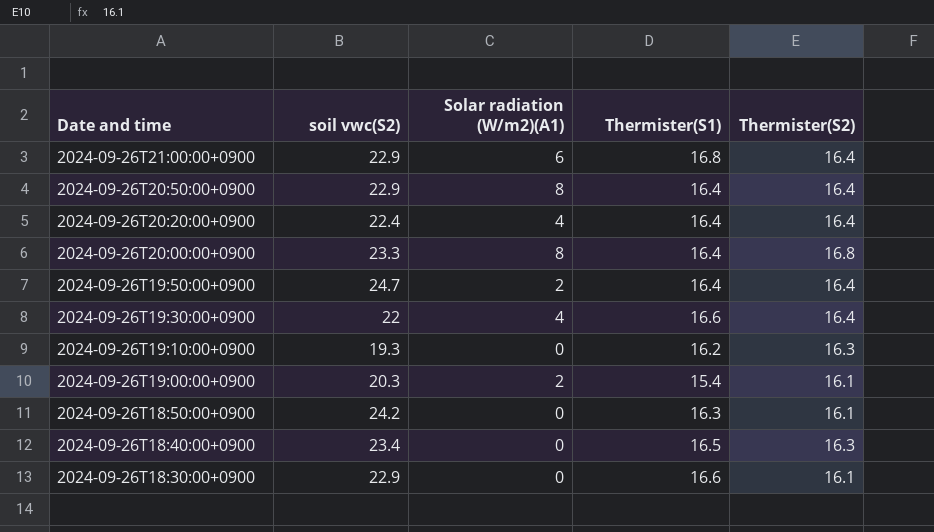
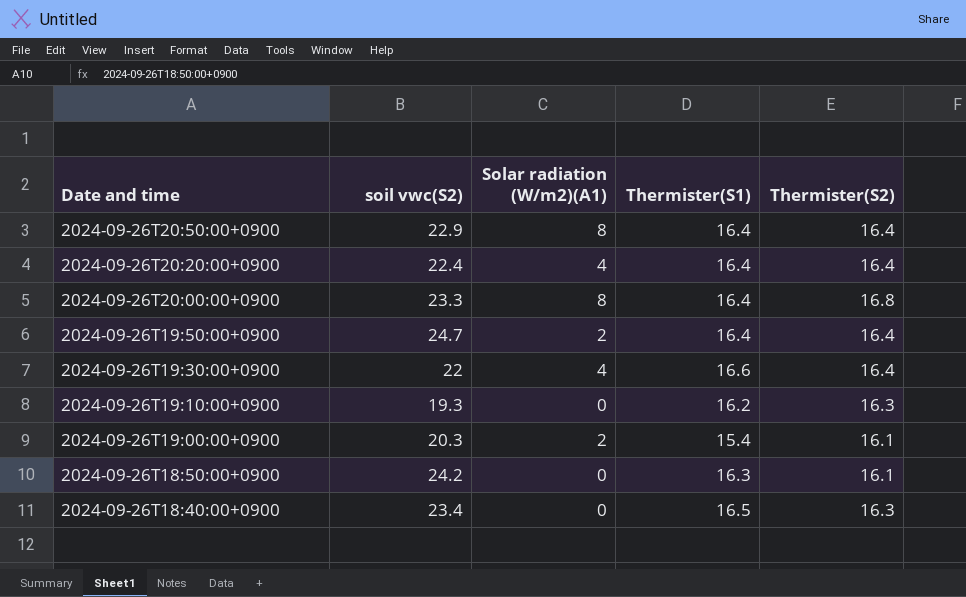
row 2024-09-26T21:00:00+0900: 22.9 | 6 | 16.8 | 16.4 -> none
row 2024-09-26T18:30:00+0900: 22.9 | 0 | 16.6 | 16.1 -> none

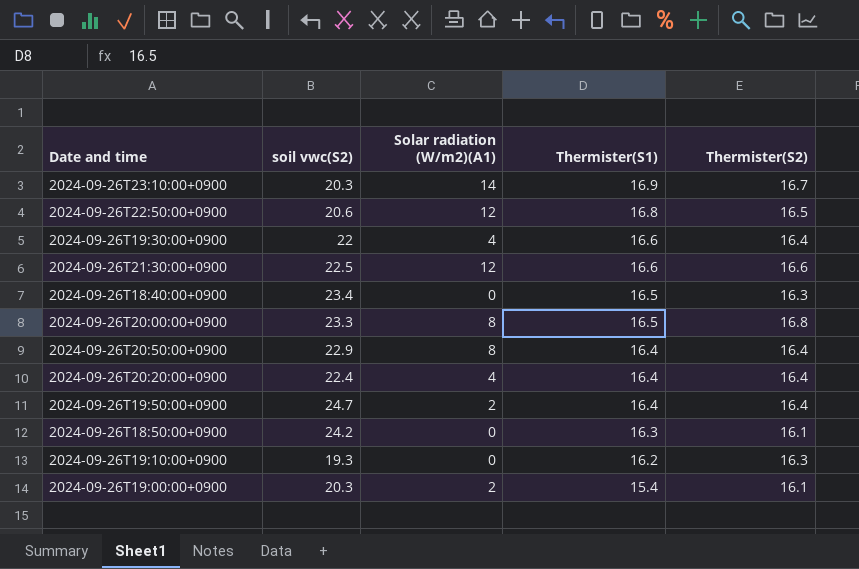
row order: Date and time descending -> Thermister(S1) descending
row 2024-09-26T23:10:00+0900: none -> 20.3 | 14 | 16.9 | 16.7
row 2024-09-26T22:50:00+0900: none -> 20.6 | 12 | 16.8 | 16.5
row 2024-09-26T21:30:00+0900: none -> 22.5 | 12 | 16.6 | 16.6
2024-09-26T20:00:00+0900 | Thermister(S1): 16.4 -> 16.5

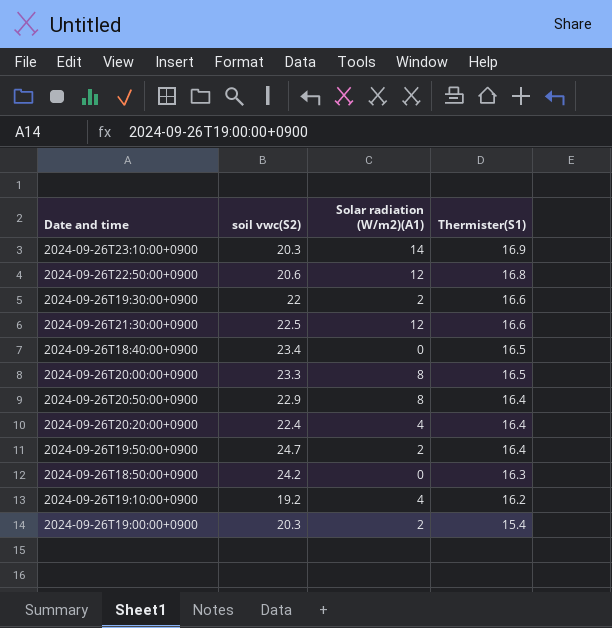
column Thermister(S2) | position: 5 -> none
2024-09-26T19:30:00+0900 | Solar radiation (W/m2)(A1): 4 -> 2
2024-09-26T19:10:00+0900 | soil vwc(S2): 19.3 -> 19.2
2024-09-26T19:10:00+0900 | Solar radiation (W/m2)(A1): 0 -> 4

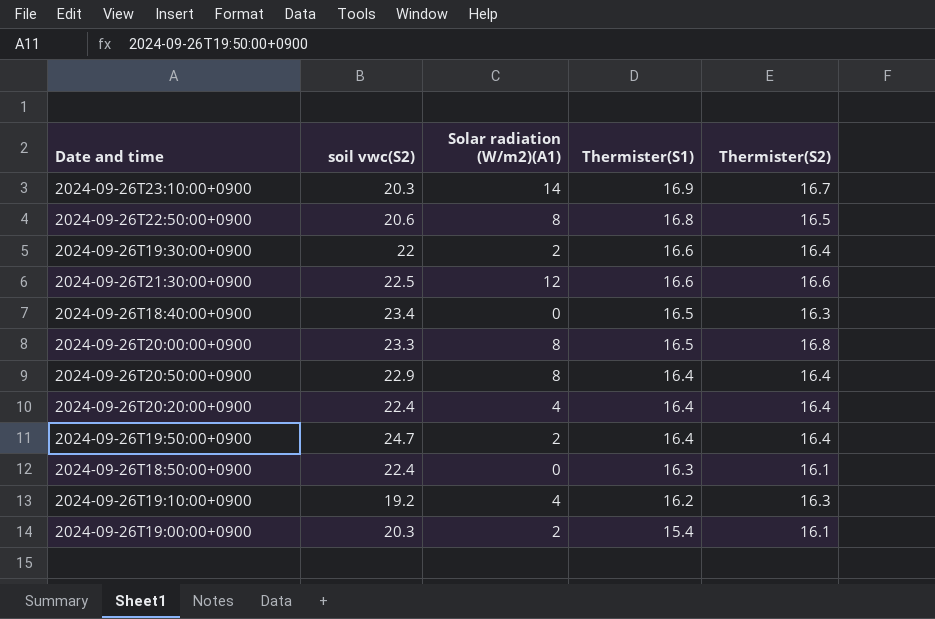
column Thermister(S2) | position: none -> 5
2024-09-26T22:50:00+0900 | Solar radiation (W/m2)(A1): 12 -> 8
2024-09-26T18:50:00+0900 | soil vwc(S2): 24.2 -> 22.4

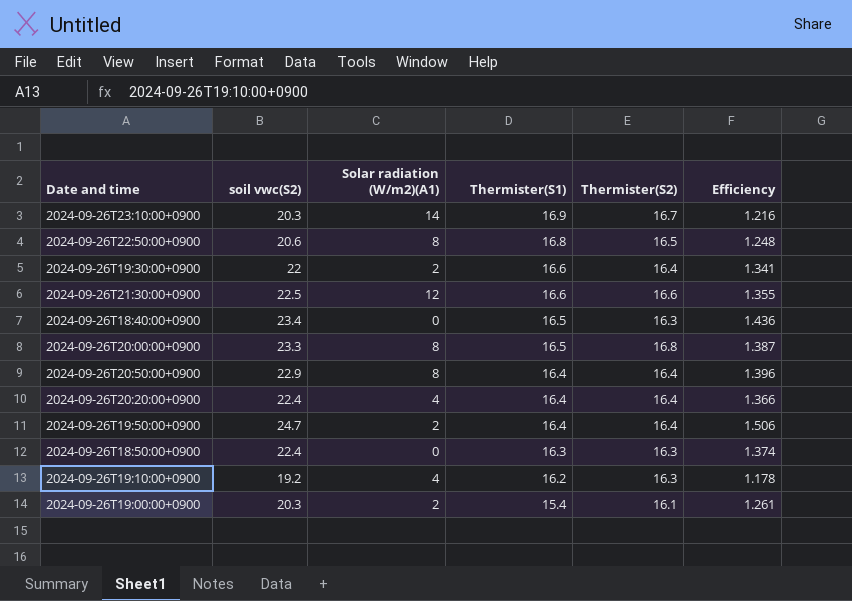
column Efficiency | formula: none -> [soil vwc(S2)] / [Thermister(S2)]
2024-09-26T18:50:00+0900 | Thermister(S2): 16.1 -> 16.3

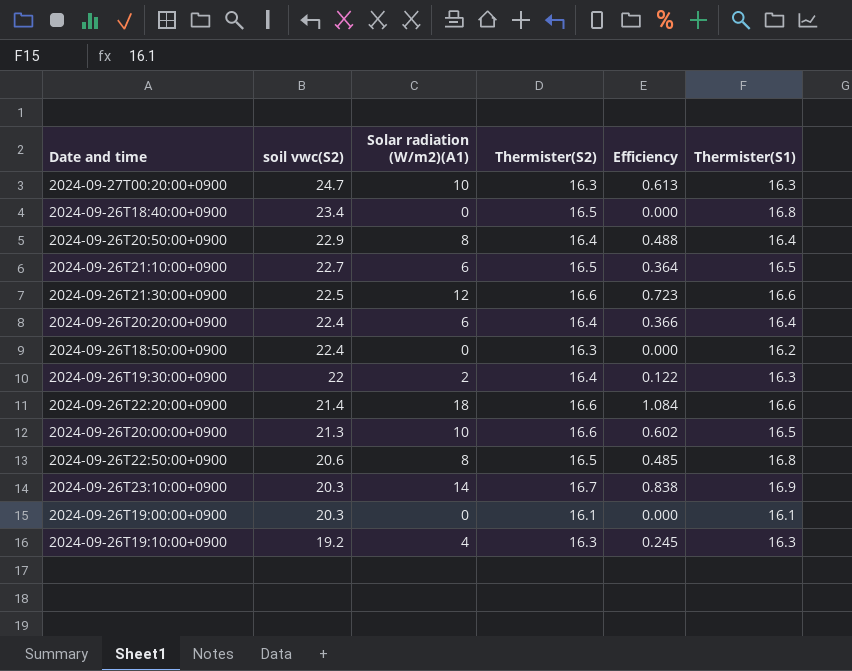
row order: Thermister(S1) descending -> soil vwc(S2) descending
column Efficiency | formula: [soil vwc(S2)] / [Thermister(S2)] -> [Solar radiation (W/m2)(A1)] / [Thermister(S2)]
column Thermister(S1) | position: 4 -> 6
row 2024-09-26T19:50:00+0900: 24.7 | 2 | 16.4 | 16.4 | 1.506 -> none
row 2024-09-27T00:20:00+0900: none -> 24.7 | 10 | 16.3 | 0.613 | 16.3
2024-09-26T18:40:00+0900 | Thermister(S2): 16.3 -> 16.5
2024-09-26T18:40:00+0900 | Thermister(S1): 16.5 -> 16.8
row 2024-09-26T21:10:00+0900: none -> 22.7 | 6 | 16.5 | 0.364 | 16.5
2024-09-26T20:20:00+0900 | Solar radiation (W/m2)(A1): 4 -> 6
2024-09-26T18:50:00+0900 | Thermister(S1): 16.3 -> 16.2
2024-09-26T19:30:00+0900 | Thermister(S1): 16.6 -> 16.3
row 2024-09-26T22:20:00+0900: none -> 21.4 | 18 | 16.6 | 1.084 | 16.6
2024-09-26T20:00:00+0900 | soil vwc(S2): 23.3 -> 21.3
2024-09-26T20:00:00+0900 | Solar radiation (W/m2)(A1): 8 -> 10
2024-09-26T20:00:00+0900 | Thermister(S2): 16.8 -> 16.6
2024-09-26T19:00:00+0900 | Solar radiation (W/m2)(A1): 2 -> 0
2024-09-26T19:00:00+0900 | Thermister(S1): 15.4 -> 16.1
2024-09-26T19:10:00+0900 | Thermister(S1): 16.2 -> 16.3

